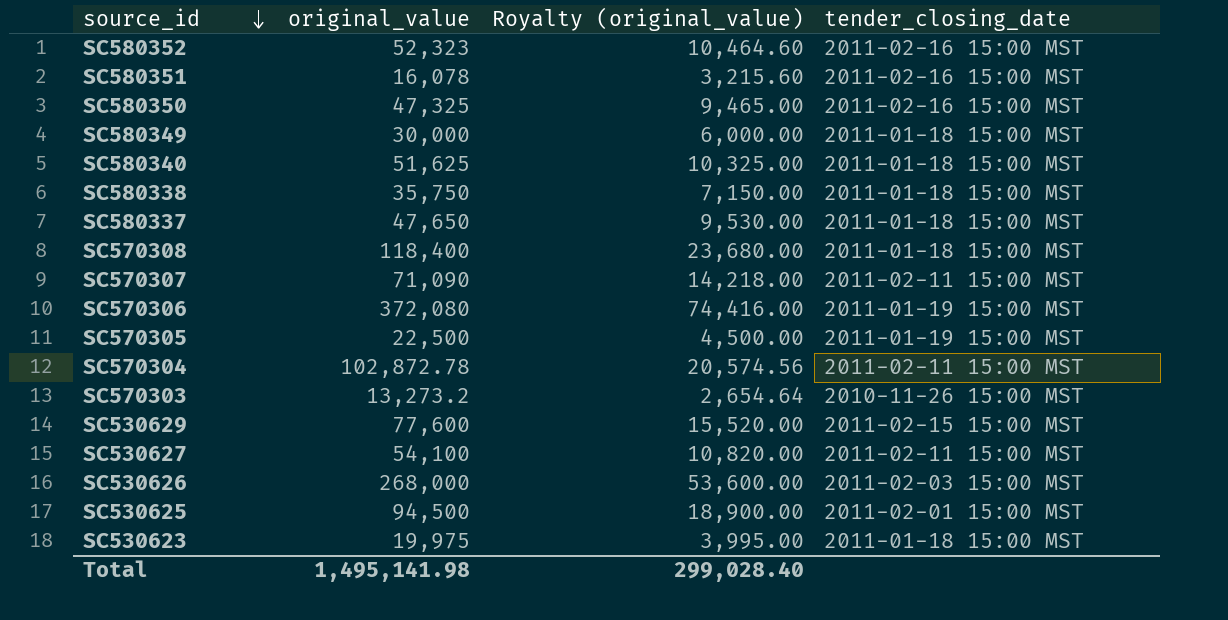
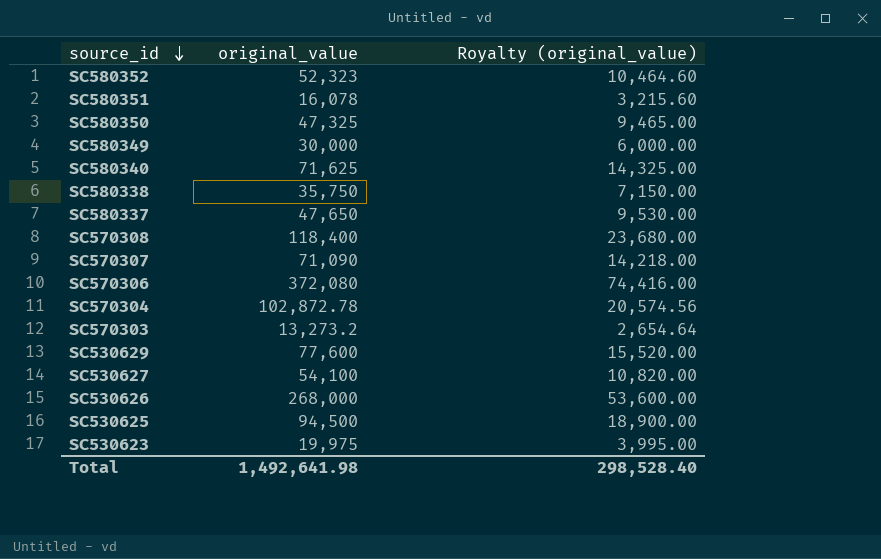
column tender_closing_date | position: 4 -> none
row SC570305: 22,500 | 4,500.00 | 2011-01-19 15:00 MST -> none
SC580340 | original_value: 51,625 -> 71,625
SC580340 | Royalty (original_value): 10,325.00 -> 14,325.00
Total | original_value: 1,495,141.98 -> 1,492,641.98
Total | Royalty (original_value): 299,028.40 -> 298,528.40

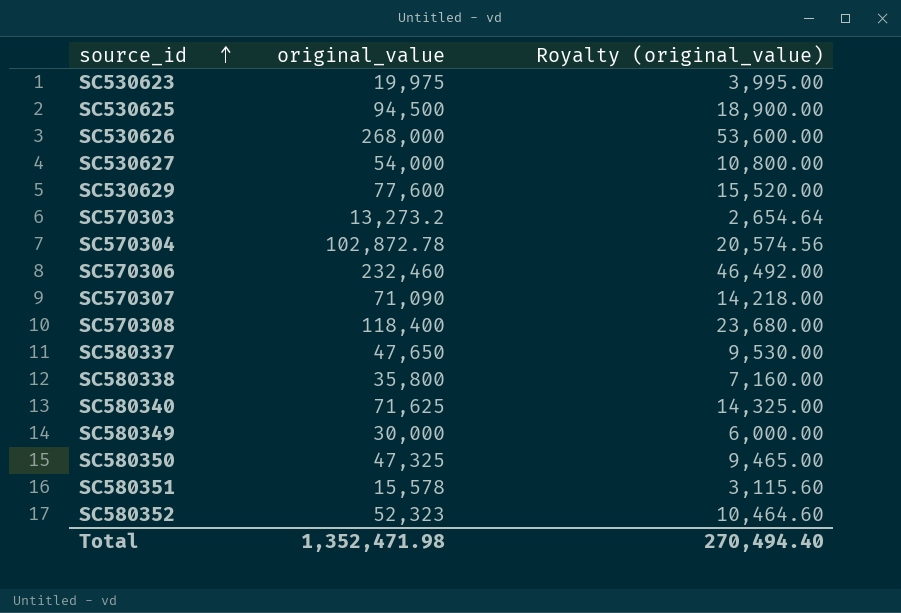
row order: source_id descending -> source_id ascending
SC530627 | original_value: 54,100 -> 54,000
SC530627 | Royalty (original_value): 10,820.00 -> 10,800.00
SC570306 | original_value: 372,080 -> 232,460
SC570306 | Royalty (original_value): 74,416.00 -> 46,492.00
SC580338 | original_value: 35,750 -> 35,800
SC580338 | Royalty (original_value): 7,150.00 -> 7,160.00
SC580351 | original_value: 16,078 -> 15,578
SC580351 | Royalty (original_value): 3,215.60 -> 3,115.60
Total | original_value: 1,492,641.98 -> 1,352,471.98
Total | Royalty (original_value): 298,528.40 -> 270,494.40

